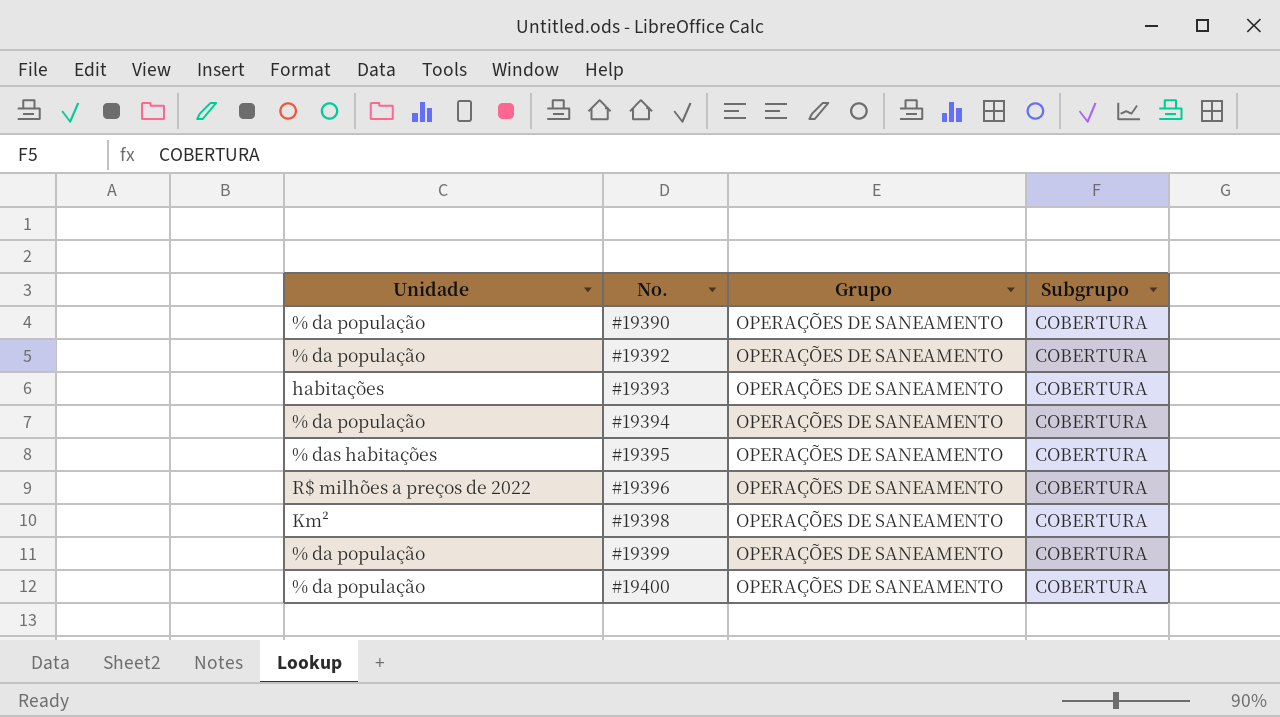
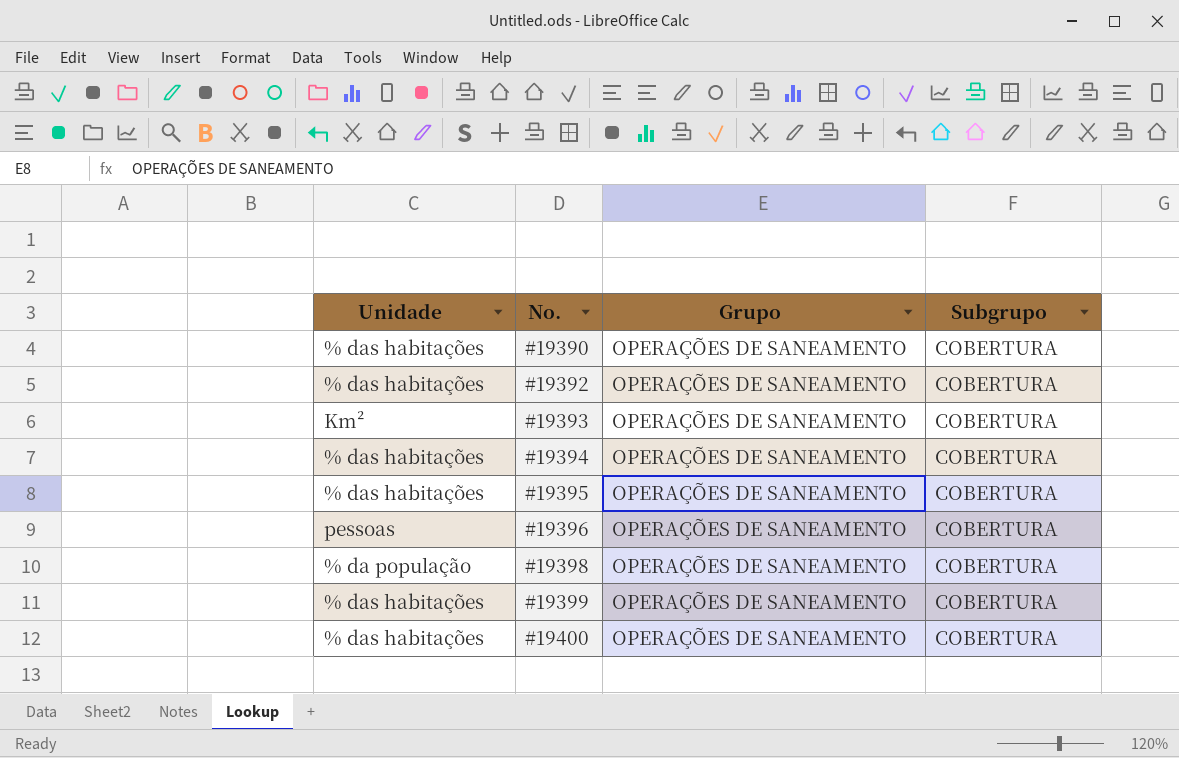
#19390 | Unidade: % da população -> % das habitações
#19392 | Unidade: % da população -> % das habitações
#19393 | Unidade: habitações -> Km²
#19394 | Unidade: % da população -> % das habitações
#19396 | Unidade: R$ milhões a preços de 2022 -> pessoas
#19398 | Unidade: Km² -> % da população
#19399 | Unidade: % da população -> % das habitações
#19400 | Unidade: % da população -> % das habitações

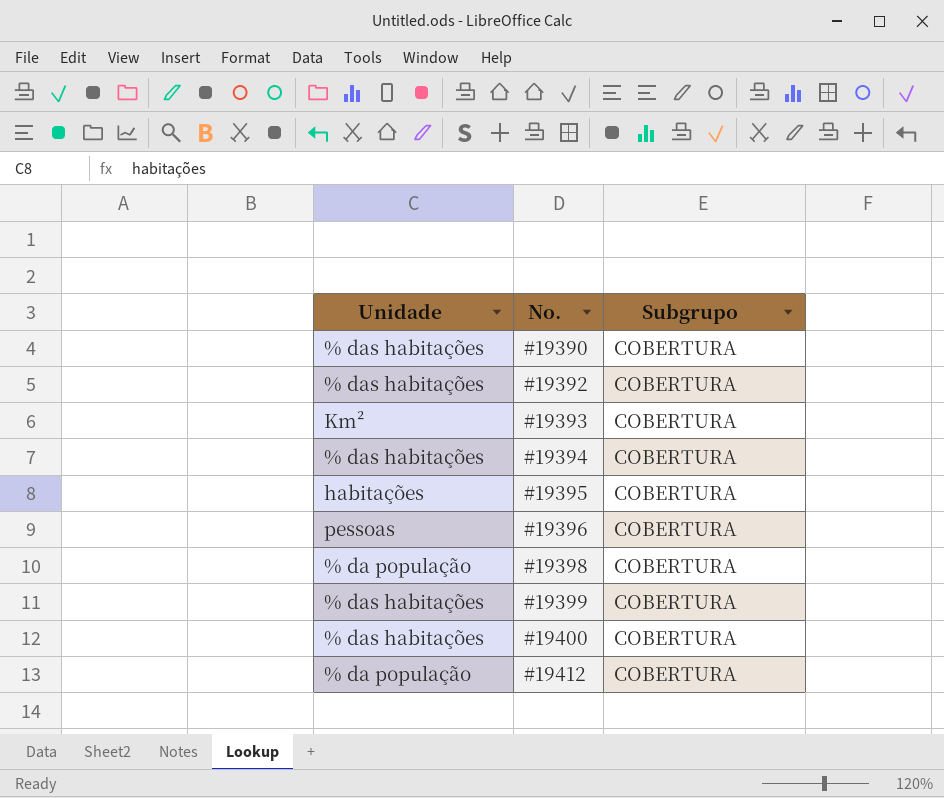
column Grupo | position: 3 -> none
#19395 | Unidade: % das habitações -> habitações
row #19412: none -> % da população | COBERTURA

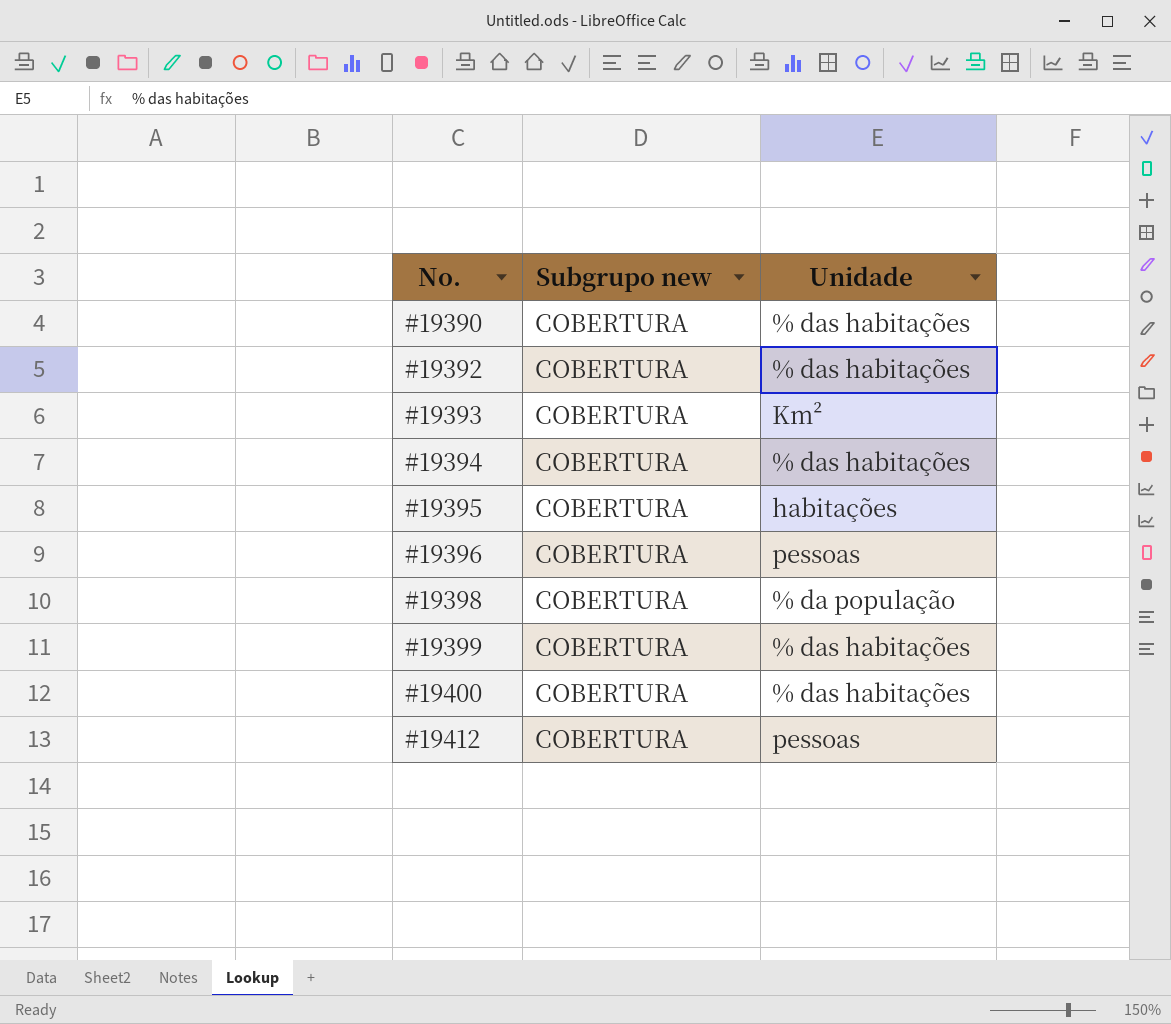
column name: Subgrupo -> Subgrupo new
column Unidade | position: 1 -> 3
#19412 | Unidade: % da população -> pessoas

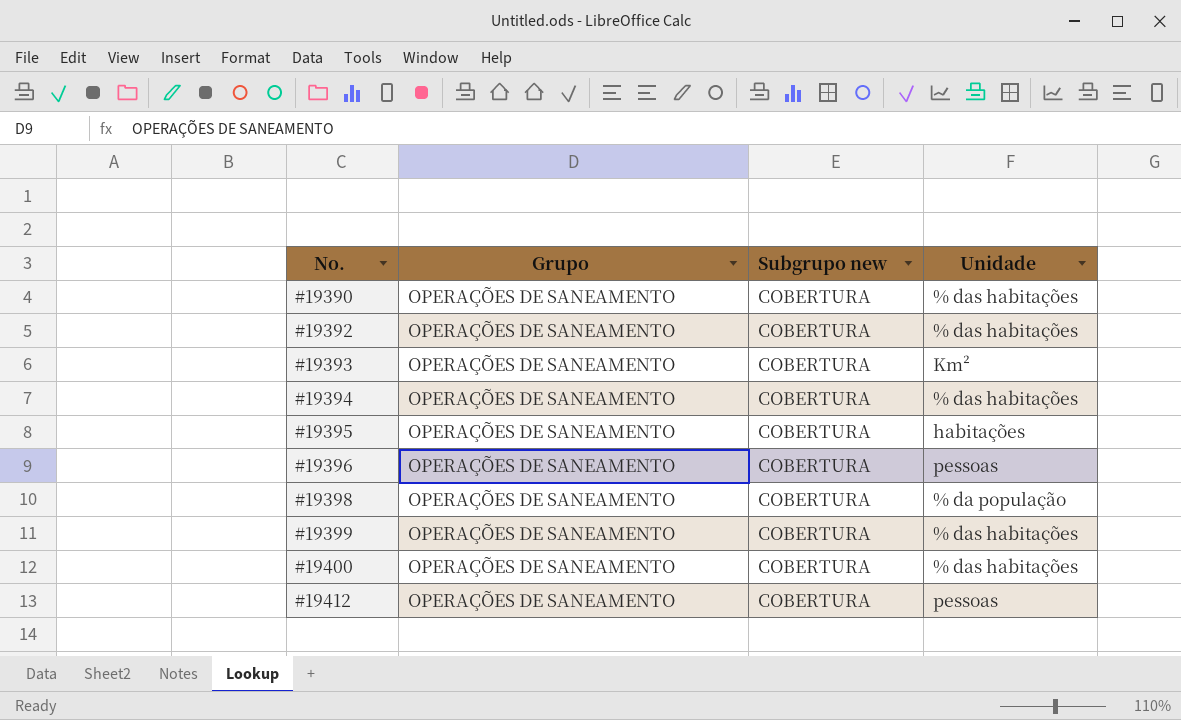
column Grupo | position: none -> 2

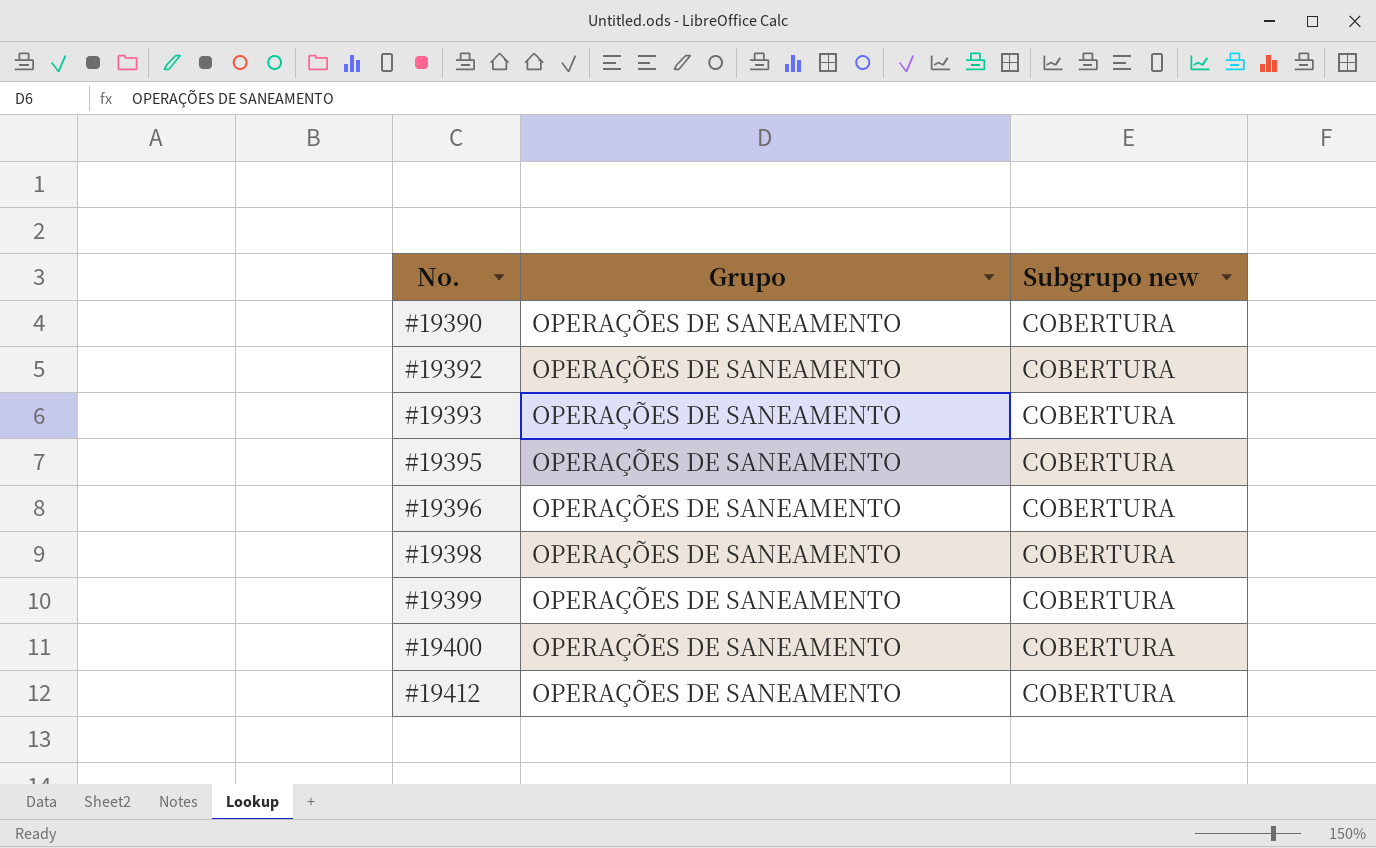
column Unidade | position: 4 -> none
row #19394: OPERAÇÕES DE SANEAMENTO | COBERTURA | % das habitações -> none

